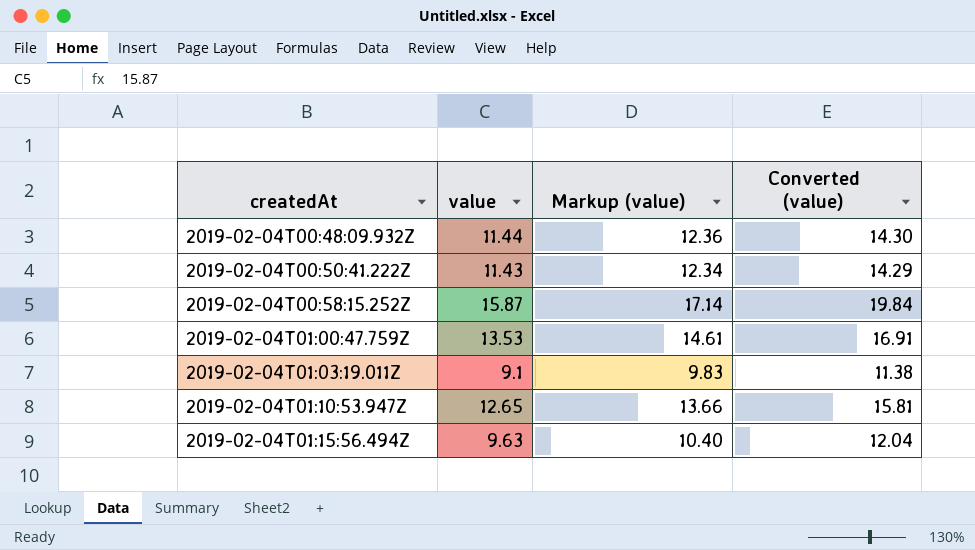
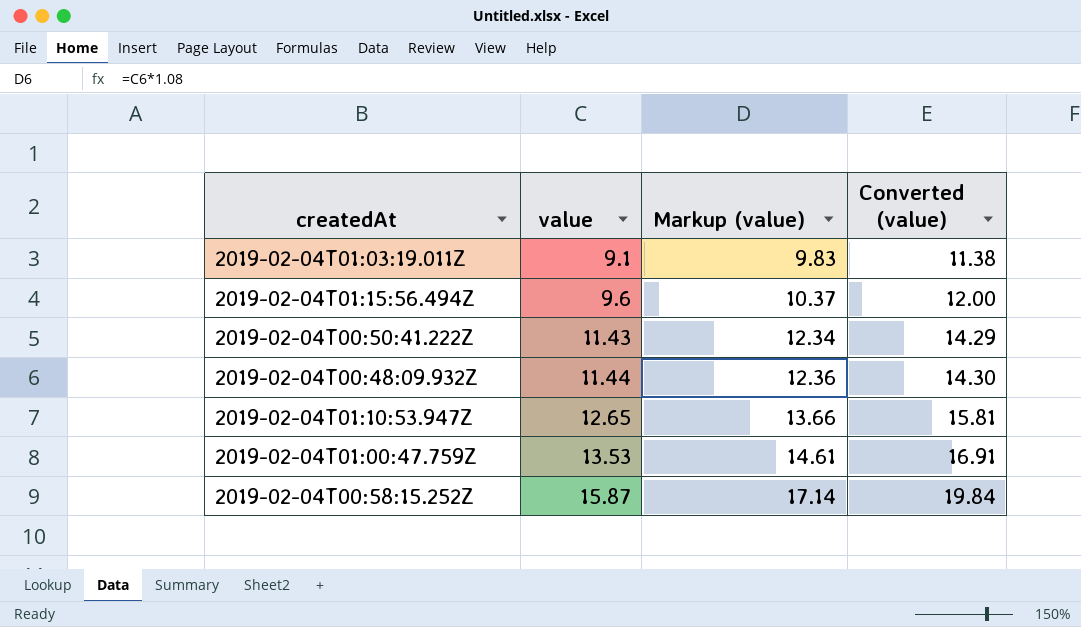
row order: createdAt ascending -> value ascending
2019-02-04T01:15:56.494Z | value: 9.63 -> 9.6
2019-02-04T01:15:56.494Z | Markup (value): 10.40 -> 10.37
2019-02-04T01:15:56.494Z | Converted (value): 12.04 -> 12.00

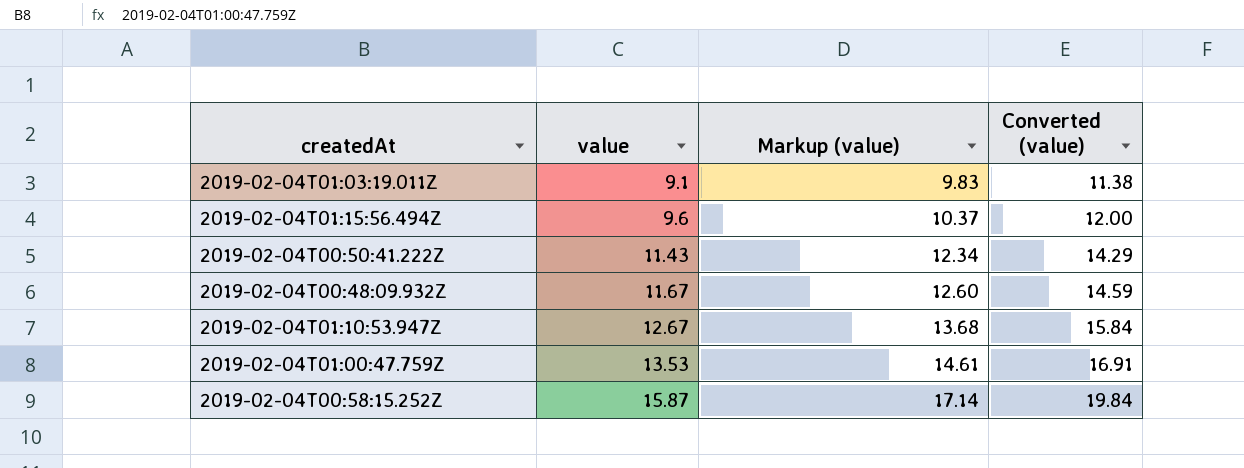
2019-02-04T00:48:09.932Z | value: 11.44 -> 11.67
2019-02-04T00:48:09.932Z | Markup (value): 12.36 -> 12.60
2019-02-04T00:48:09.932Z | Converted (value): 14.30 -> 14.59
2019-02-04T01:10:53.947Z | value: 12.65 -> 12.67
2019-02-04T01:10:53.947Z | Markup (value): 13.66 -> 13.68
2019-02-04T01:10:53.947Z | Converted (value): 15.81 -> 15.84

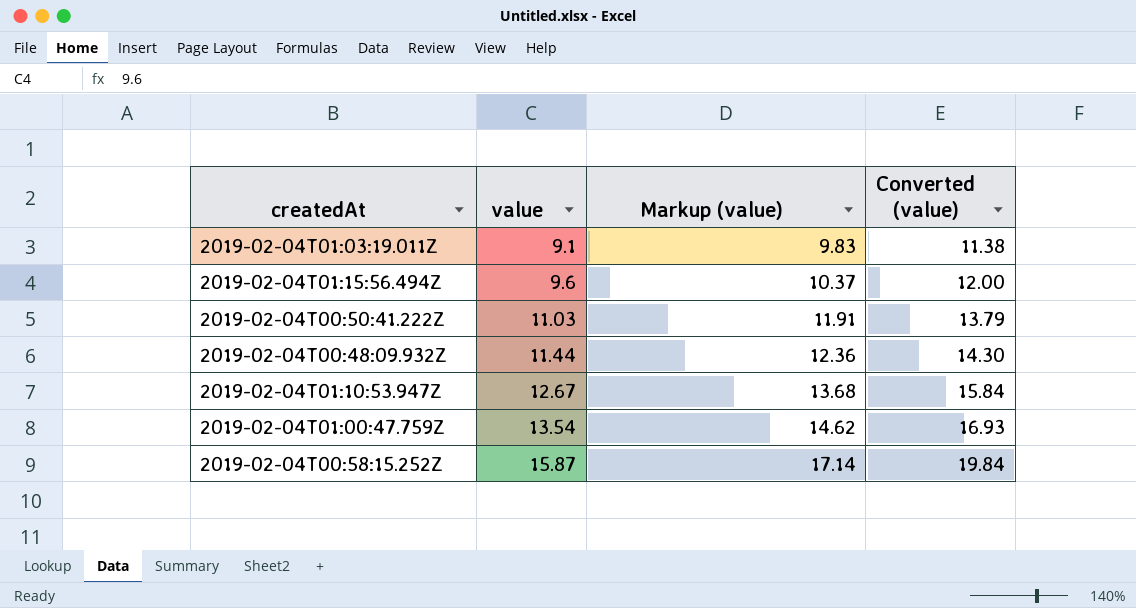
2019-02-04T00:50:41.222Z | value: 11.43 -> 11.03
2019-02-04T00:50:41.222Z | Markup (value): 12.34 -> 11.91
2019-02-04T00:50:41.222Z | Converted (value): 14.29 -> 13.79
2019-02-04T00:48:09.932Z | value: 11.67 -> 11.44
2019-02-04T00:48:09.932Z | Markup (value): 12.60 -> 12.36
2019-02-04T00:48:09.932Z | Converted (value): 14.59 -> 14.30
2019-02-04T01:00:47.759Z | value: 13.53 -> 13.54
2019-02-04T01:00:47.759Z | Markup (value): 14.61 -> 14.62
2019-02-04T01:00:47.759Z | Converted (value): 16.91 -> 16.93

